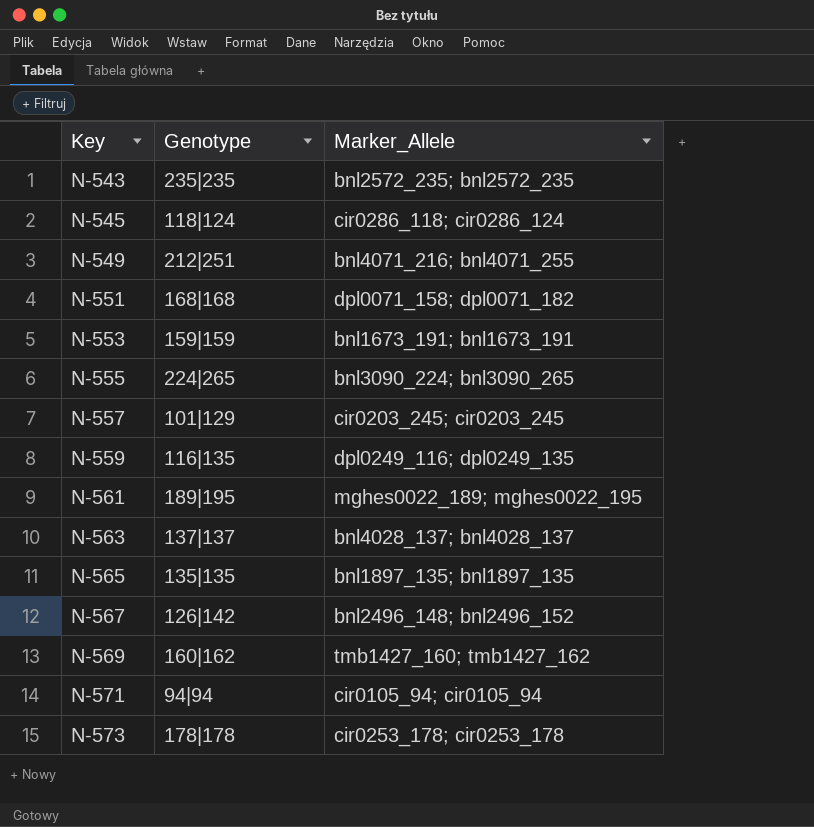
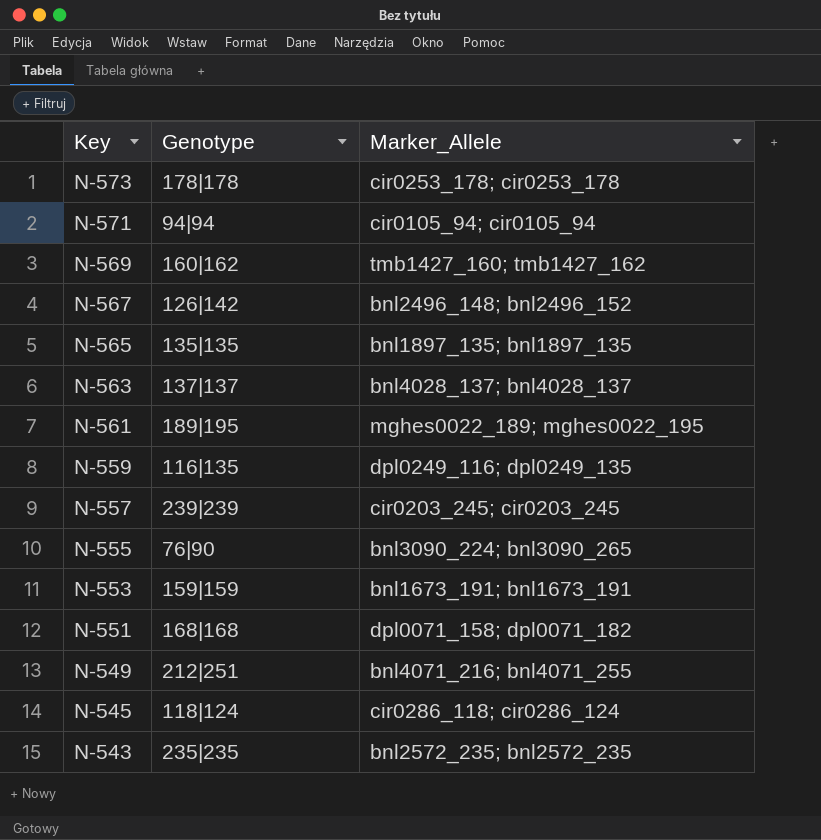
row order: Key ascending -> Key descending
N-557 | Genotype: 101|129 -> 239|239
N-555 | Genotype: 224|265 -> 76|90

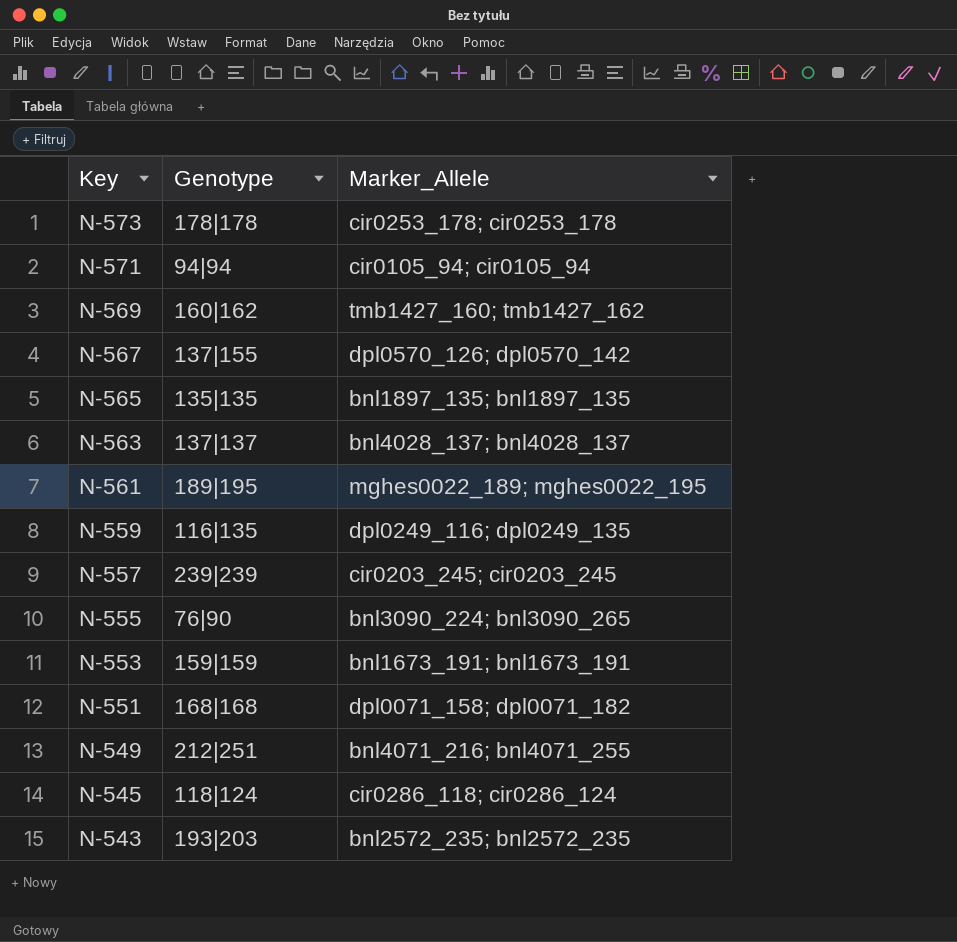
N-567 | Genotype: 126|142 -> 137|155
N-567 | Marker_Allele: bnl2496_148; bnl2496_152 -> dpl0570_126; dpl0570_142
N-543 | Genotype: 235|235 -> 193|203

